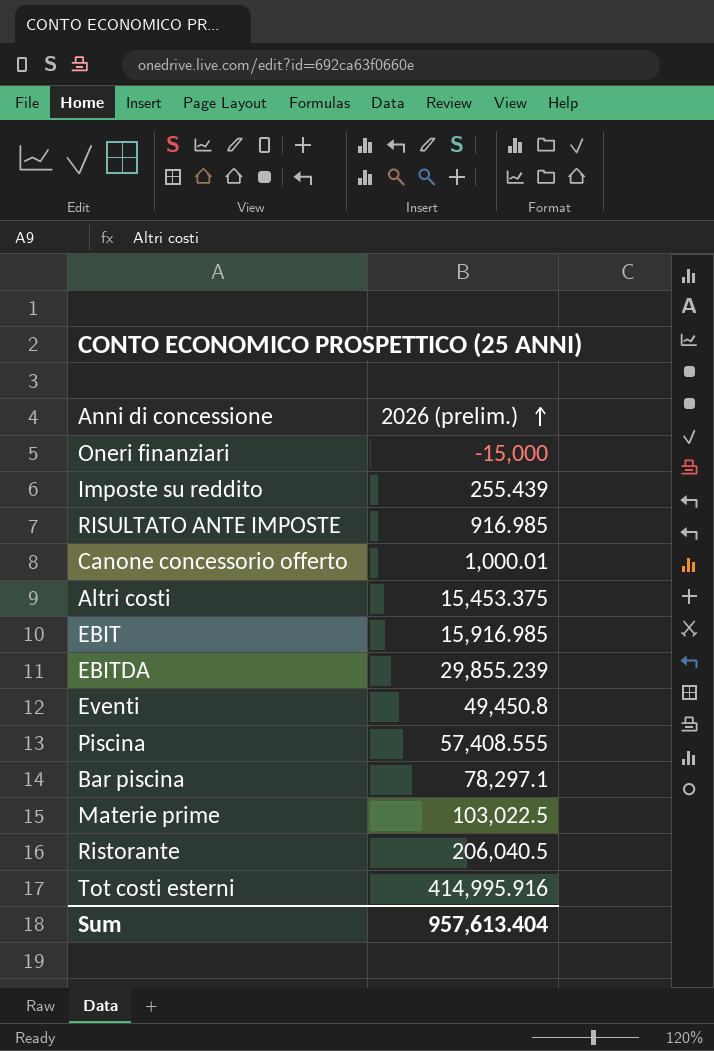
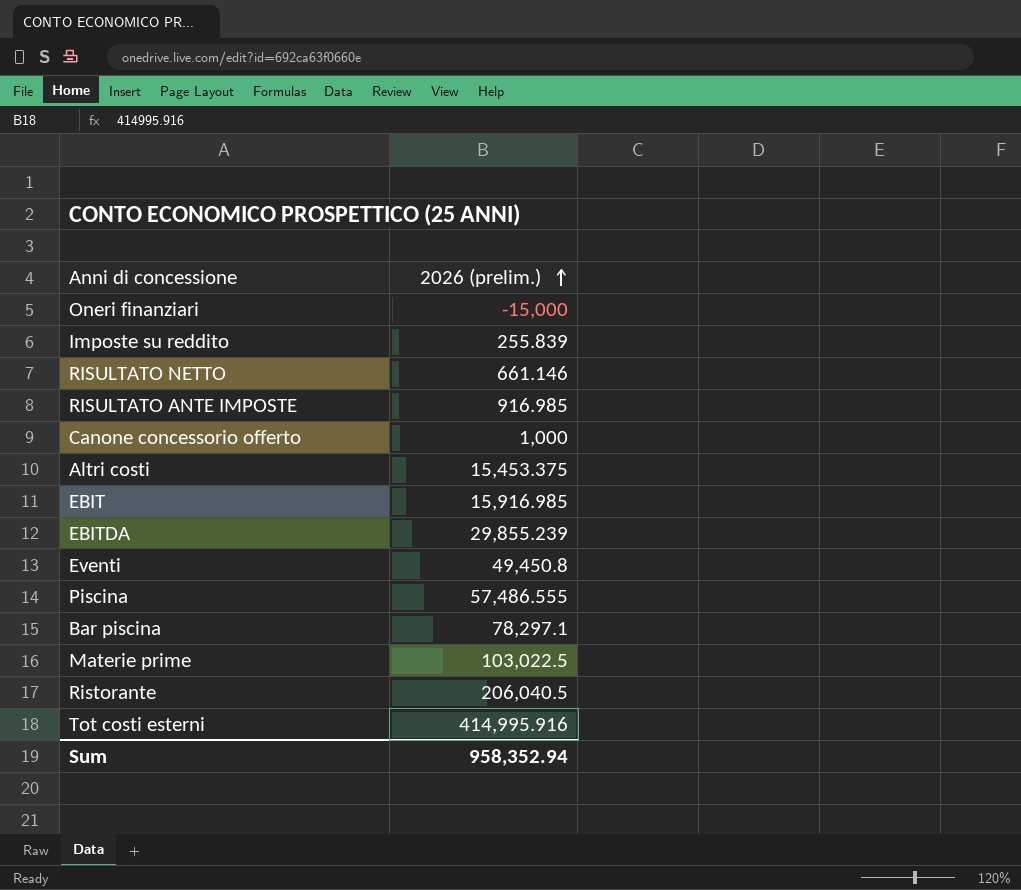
Imposte su reddito | 2026 (prelim.): 255.439 -> 255.839
row RISULTATO NETTO: none -> 661.146
Canone concessorio offerto | 2026 (prelim.): 1,000.01 -> 1,000
Piscina | 2026 (prelim.): 57,408.555 -> 57,486.555
Sum | 2026 (prelim.): 957,613.404 -> 958,352.94

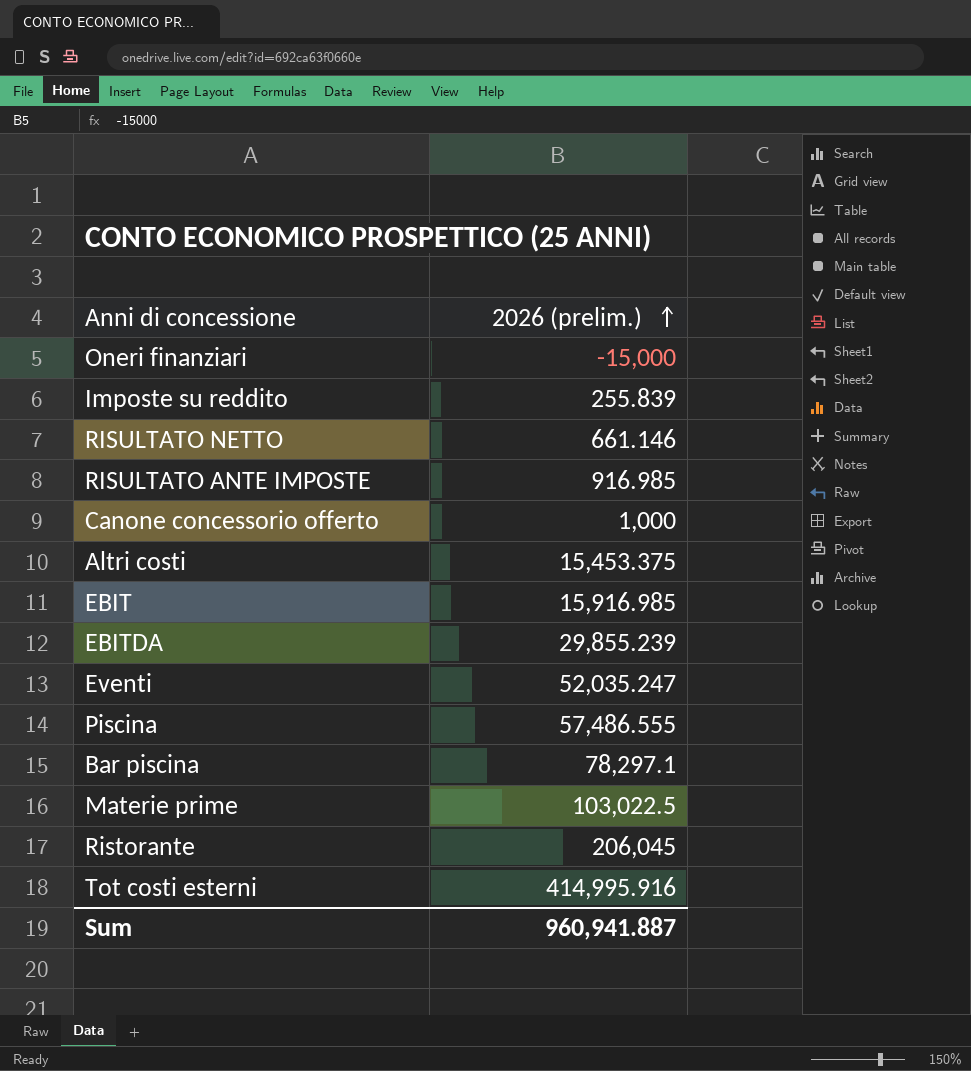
Eventi | 2026 (prelim.): 49,450.8 -> 52,035.247
Ristorante | 2026 (prelim.): 206,040.5 -> 206,045
Sum | 2026 (prelim.): 958,352.94 -> 960,941.887

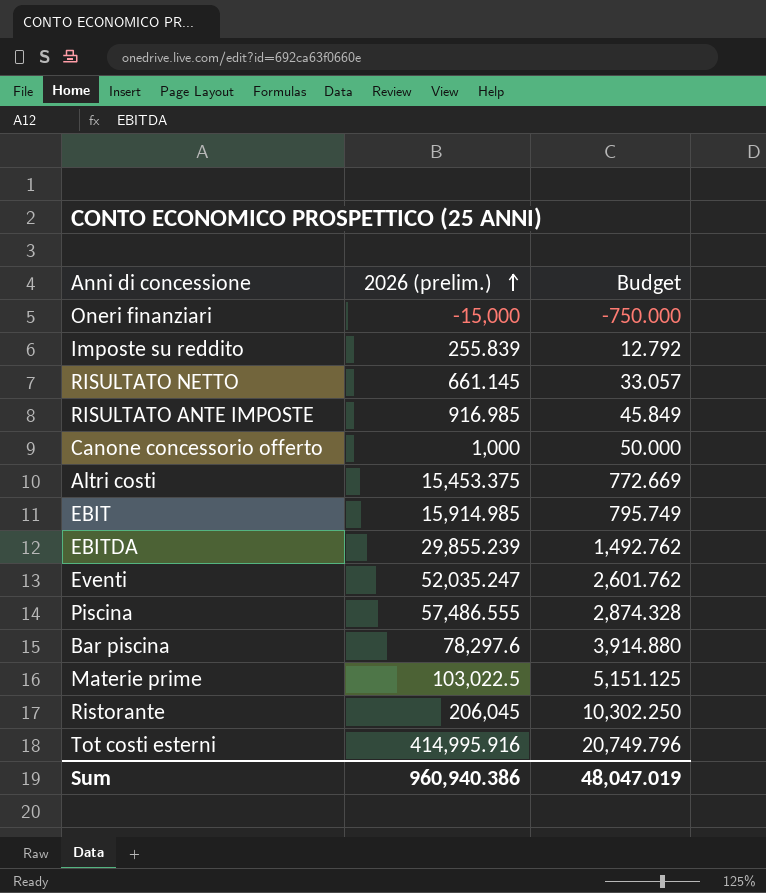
column Budget | formula: none -> [2026 (prelim.)] * 0.05
RISULTATO NETTO | 2026 (prelim.): 661.146 -> 661.145
EBIT | 2026 (prelim.): 15,916.985 -> 15,914.985
Bar piscina | 2026 (prelim.): 78,297.1 -> 78,297.6
Sum | 2026 (prelim.): 960,941.887 -> 960,940.386

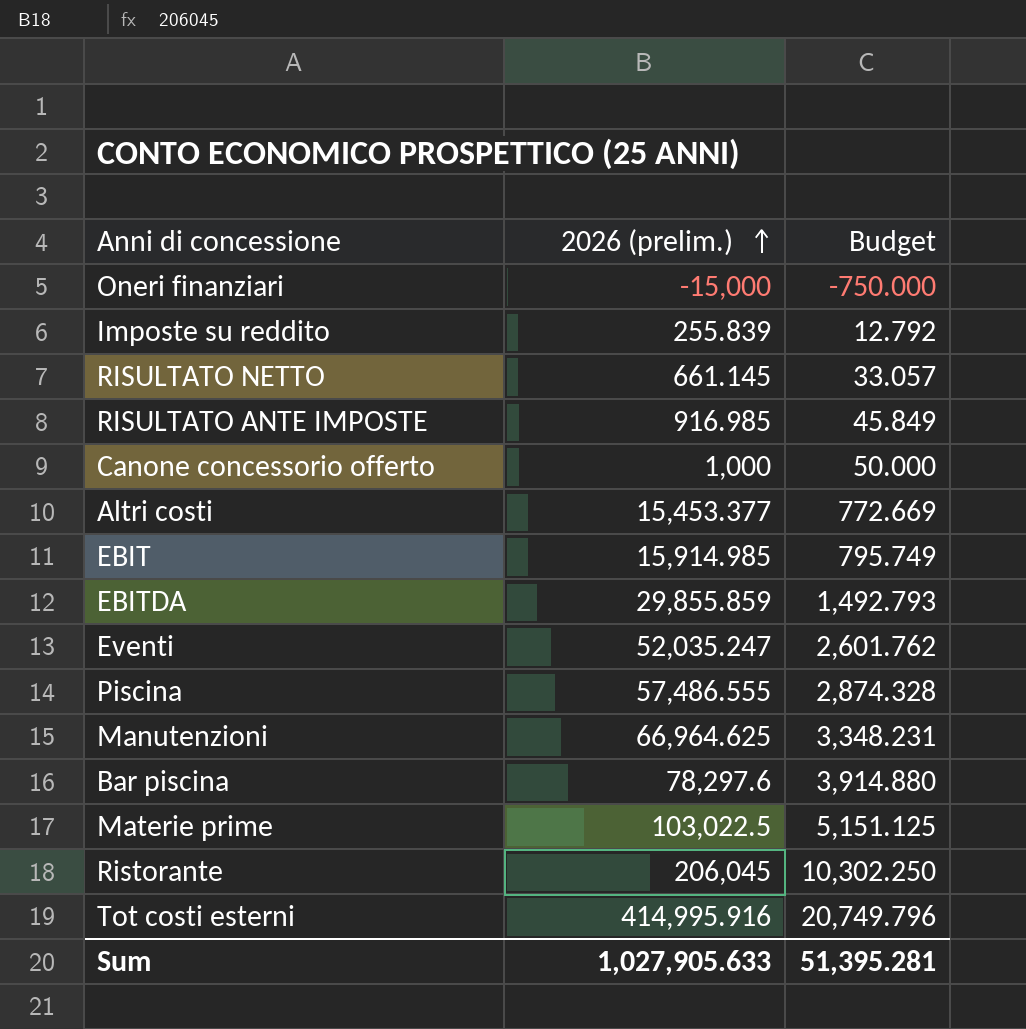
Altri costi | 2026 (prelim.): 15,453.375 -> 15,453.377
EBITDA | 2026 (prelim.): 29,855.239 -> 29,855.859
EBITDA | Budget: 1,492.762 -> 1,492.793
row Manutenzioni: none -> 66,964.625 | 3,348.231
Sum | 2026 (prelim.): 960,940.386 -> 1,027,905.633
Sum | Budget: 48,047.019 -> 51,395.281

